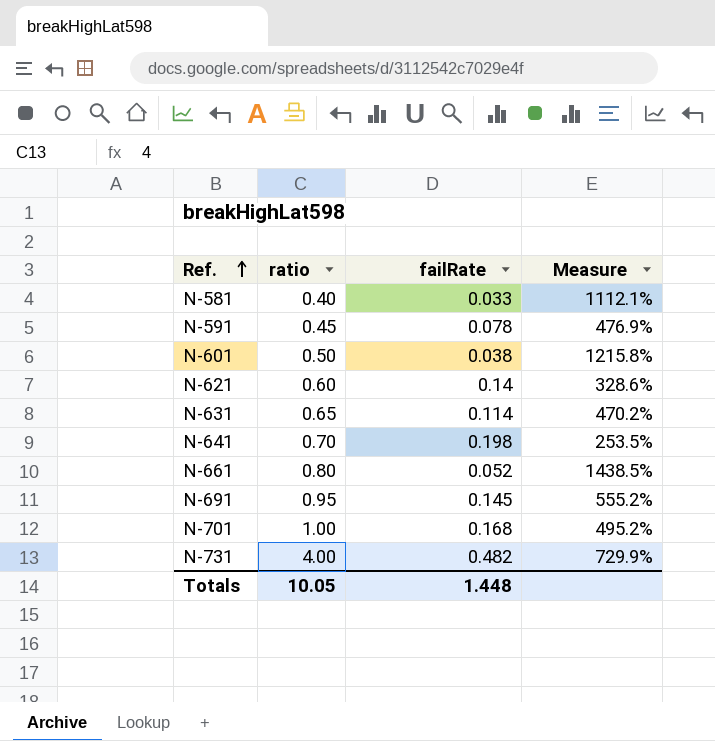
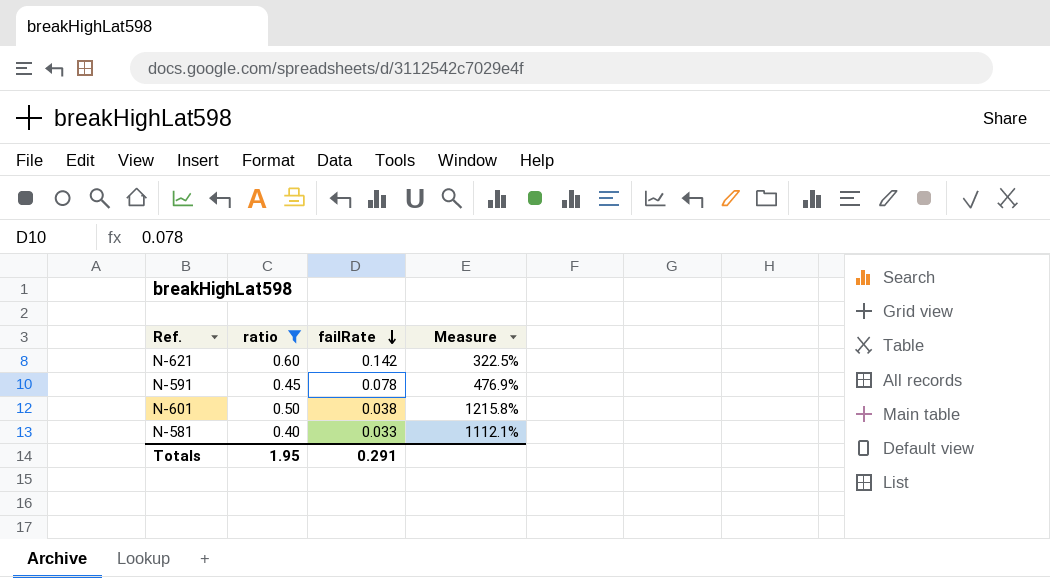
filter: none -> ratio <= 0.60
row order: Ref. ascending -> failRate descending
N-621 | failRate: 0.14 -> 0.142
N-621 | Measure: 328.6% -> 322.5%
Totals | ratio: 10.05 -> 1.95
Totals | failRate: 1.448 -> 0.291

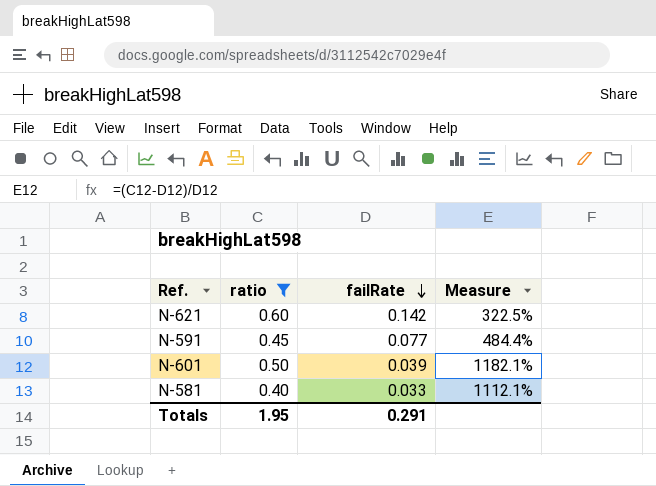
N-591 | failRate: 0.078 -> 0.077
N-591 | Measure: 476.9% -> 484.4%
N-601 | failRate: 0.038 -> 0.039
N-601 | Measure: 1215.8% -> 1182.1%

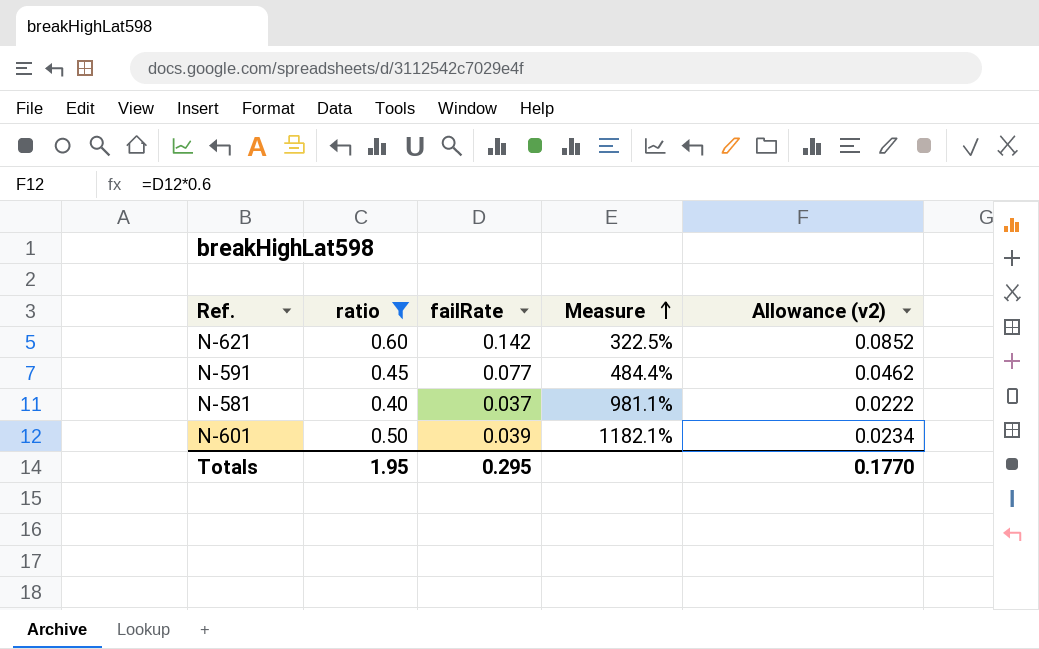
row order: failRate descending -> Measure ascending
column Allowance (v2) | formula: none -> [failRate] * 0.6
N-581 | failRate: 0.033 -> 0.037
N-581 | Measure: 1112.1% -> 981.1%
Totals | failRate: 0.291 -> 0.295

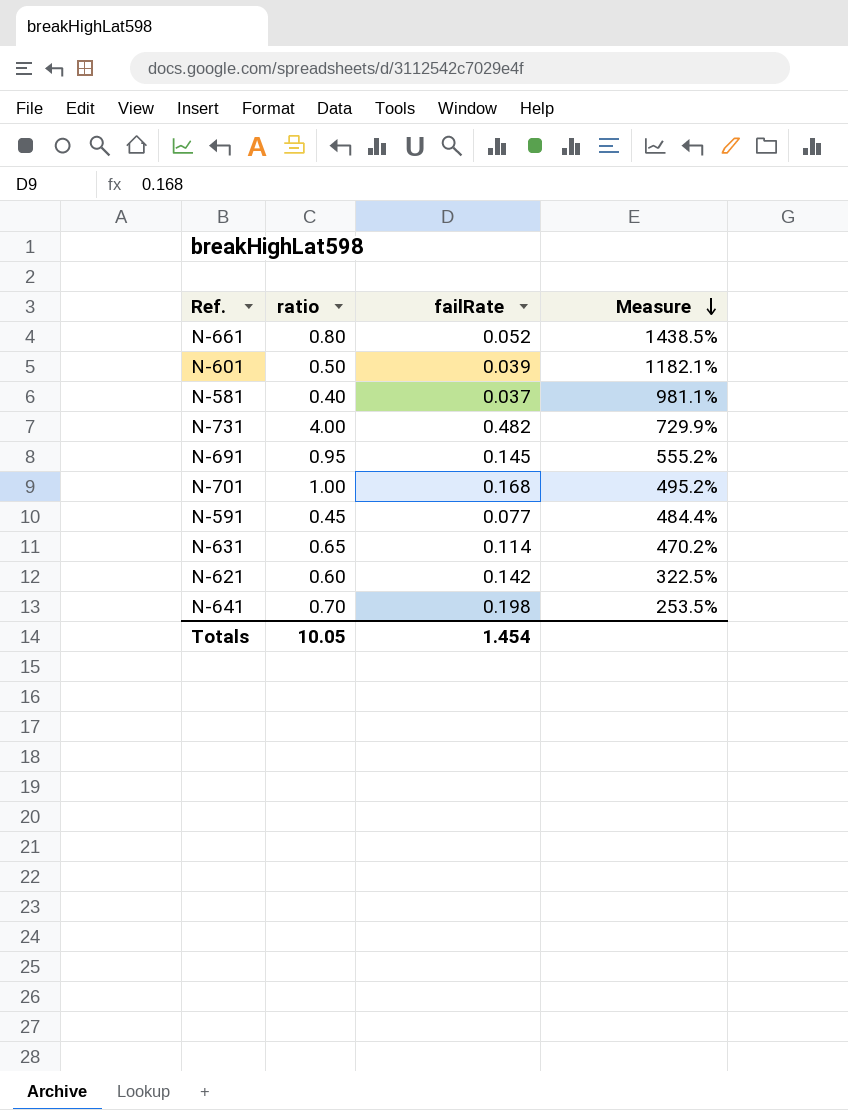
filter: ratio <= 0.60 -> none
row order: Measure ascending -> Measure descending
column Allowance (v2) | formula: [failRate] * 0.6 -> none
Totals | ratio: 1.95 -> 10.05
Totals | failRate: 0.295 -> 1.454

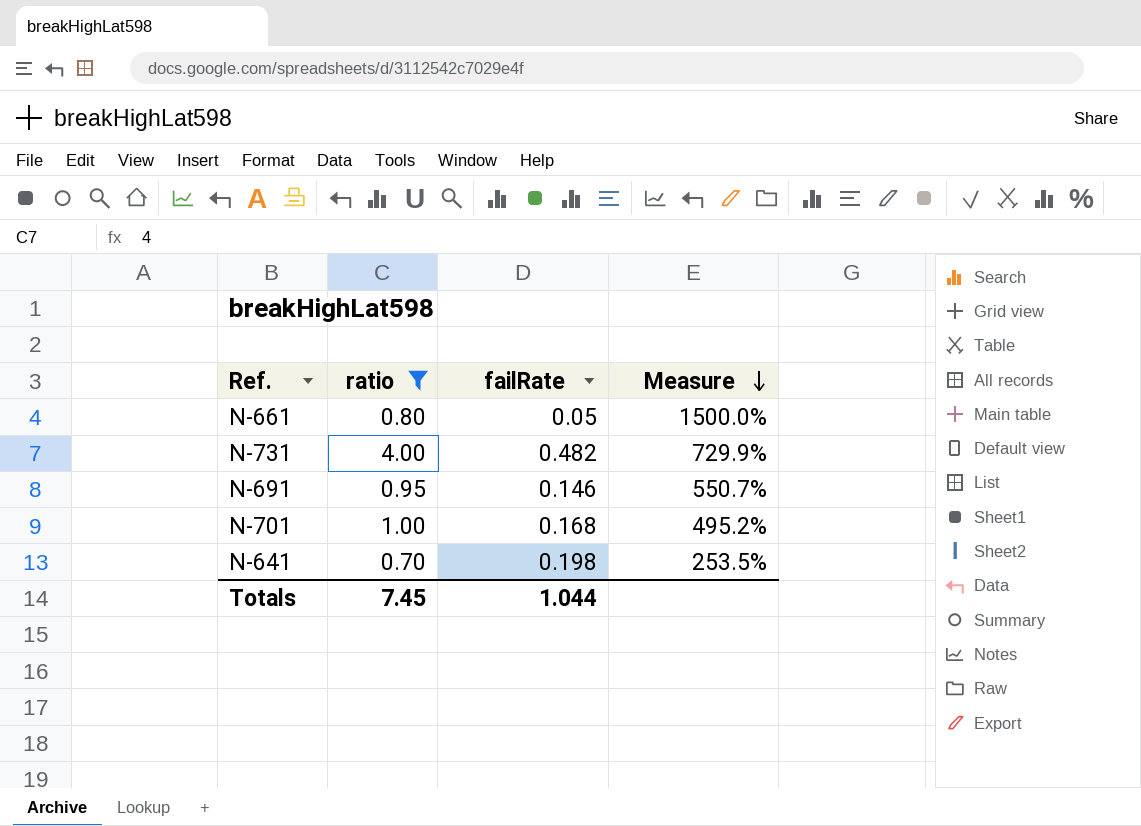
filter: none -> ratio >= 0.70
N-661 | failRate: 0.052 -> 0.05
N-661 | Measure: 1438.5% -> 1500.0%
N-691 | failRate: 0.145 -> 0.146
N-691 | Measure: 555.2% -> 550.7%
Totals | ratio: 10.05 -> 7.45
Totals | failRate: 1.454 -> 1.044

